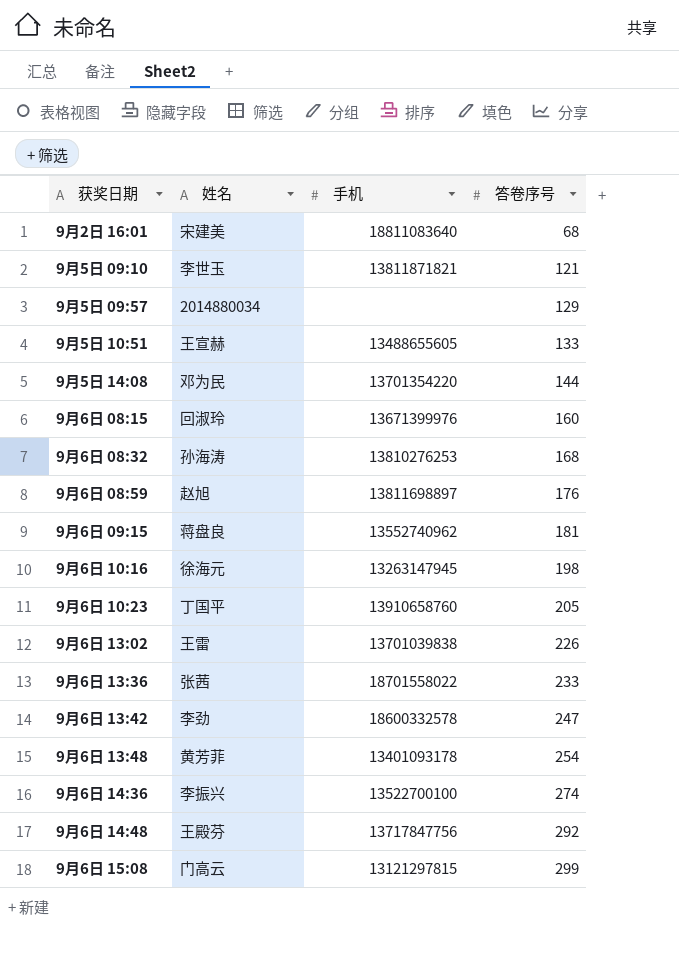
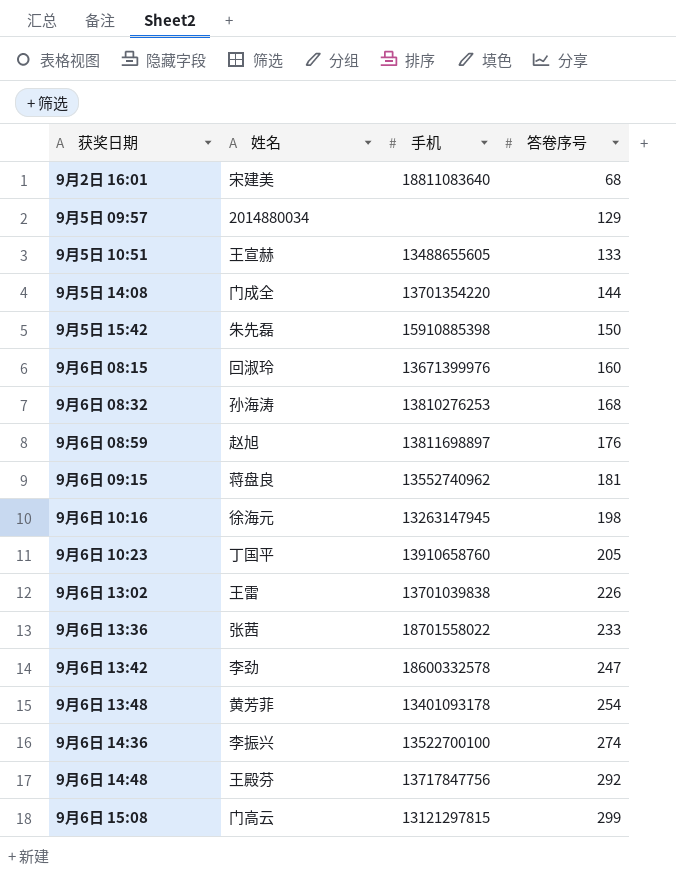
row 9月5日 09:10: 李世玉 | 13811871821 | 121 -> none
9月5日 14:08 | 姓名: 邓为民 -> 门成全
row 9月5日 15:42: none -> 朱先磊 | 15910885398 | 150

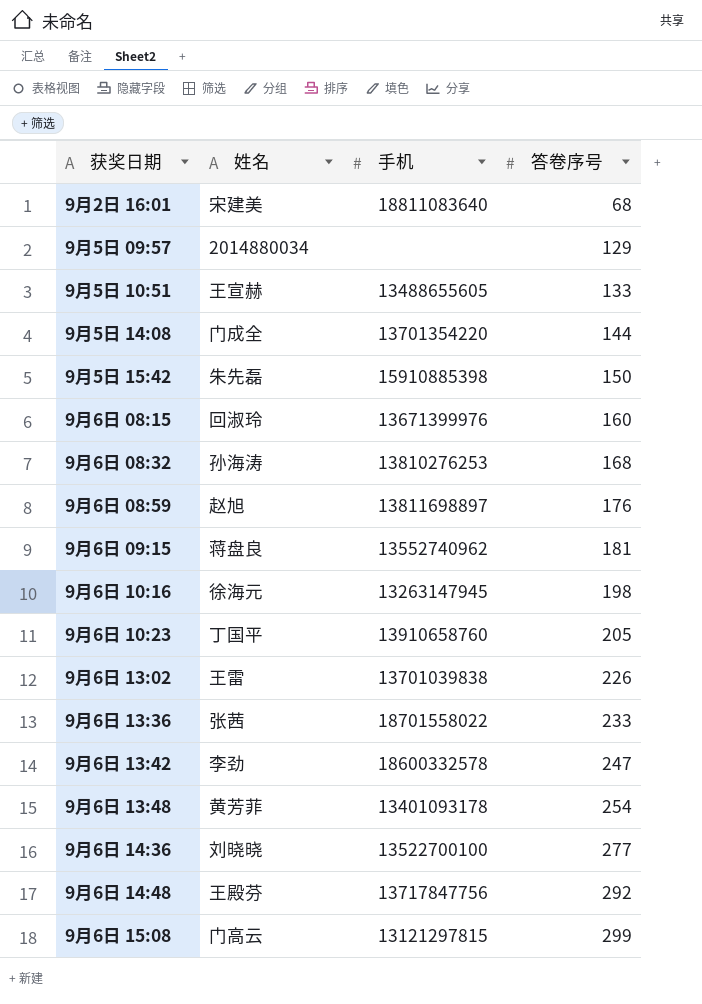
9月6日 14:36 | 姓名: 李振兴 -> 刘晓晓
9月6日 14:36 | 答卷序号: 274 -> 277

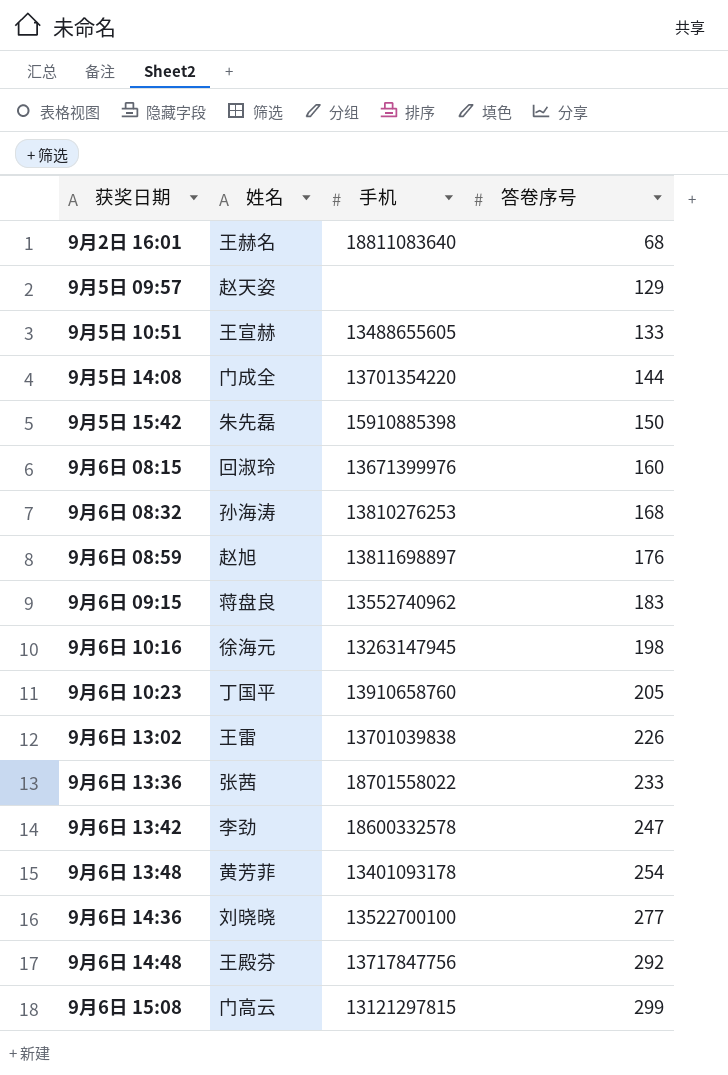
9月2日 16:01 | 姓名: 宋建美 -> 王赫名
9月5日 09:57 | 姓名: 2014880034 -> 赵天姿
9月6日 09:15 | 答卷序号: 181 -> 183

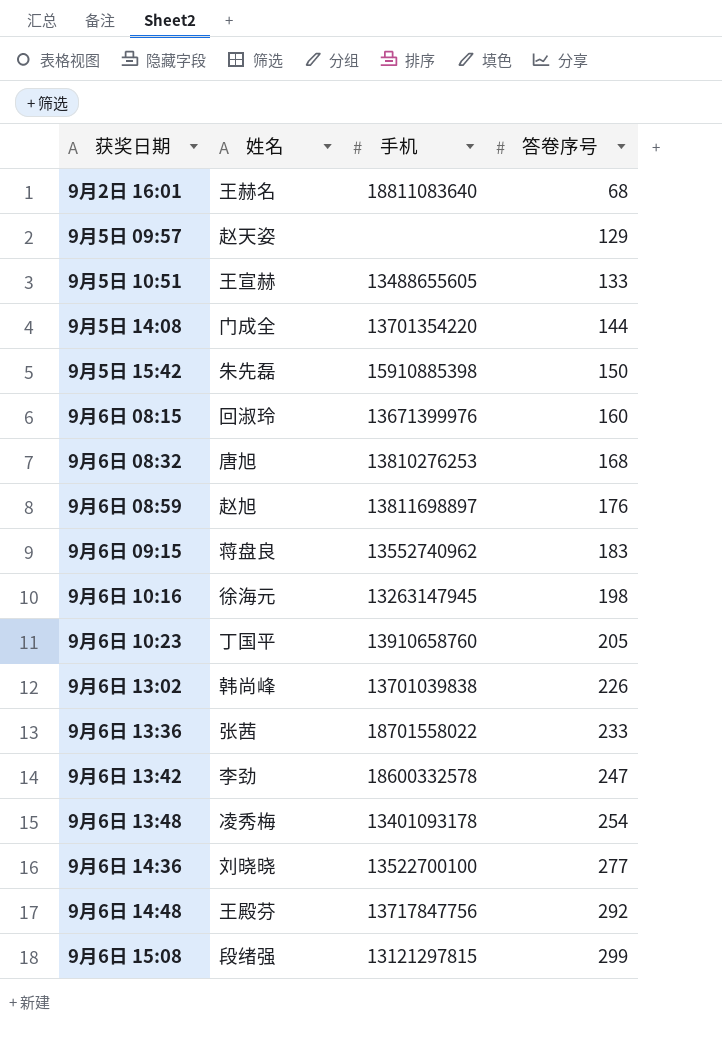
9月6日 08:32 | 姓名: 孙海涛 -> 唐旭
9月6日 13:02 | 姓名: 王雷 -> 韩尚峰
9月6日 13:48 | 姓名: 黄芳菲 -> 凌秀梅
9月6日 15:08 | 姓名: 门高云 -> 段绪强

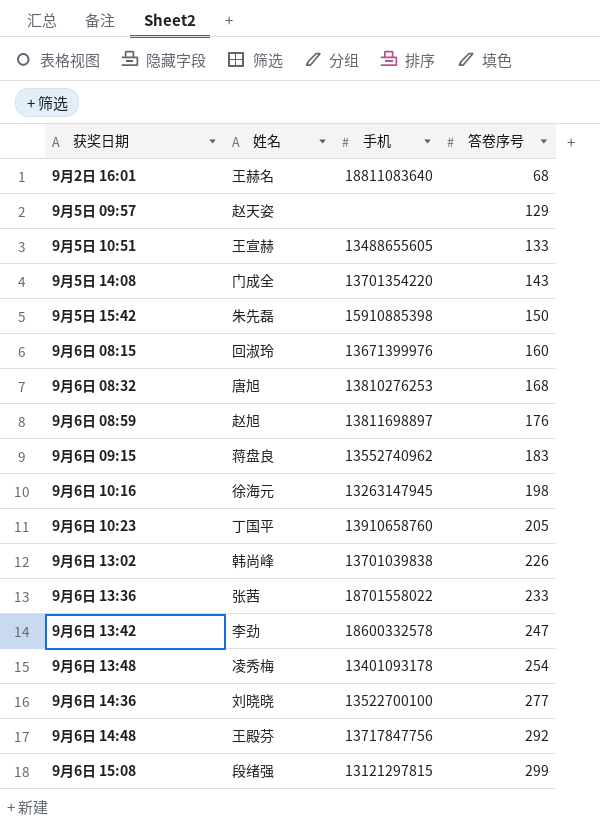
9月5日 14:08 | 答卷序号: 144 -> 143

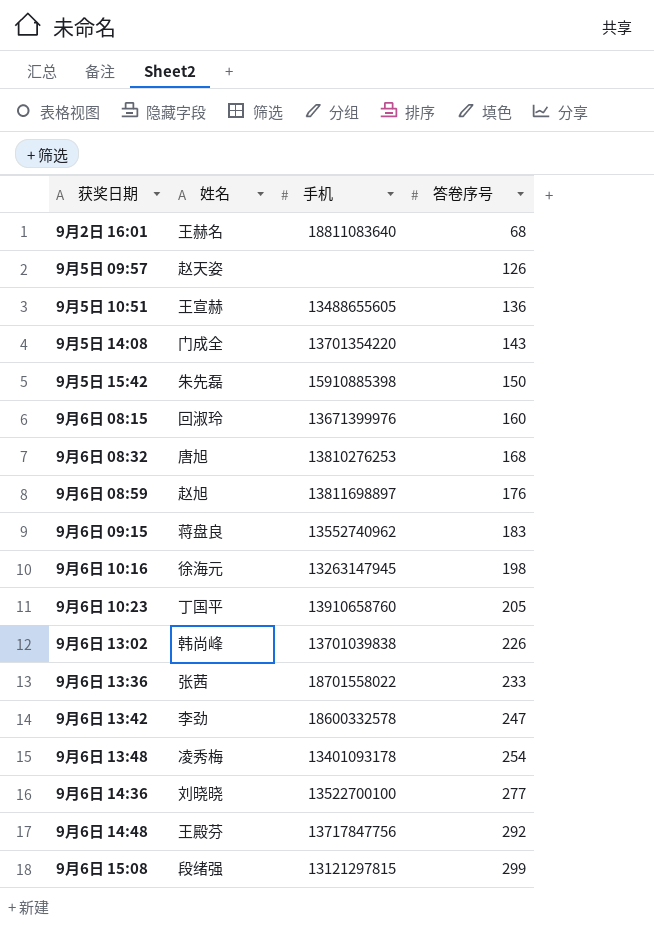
9月5日 09:57 | 答卷序号: 129 -> 126
9月5日 10:51 | 答卷序号: 133 -> 136

